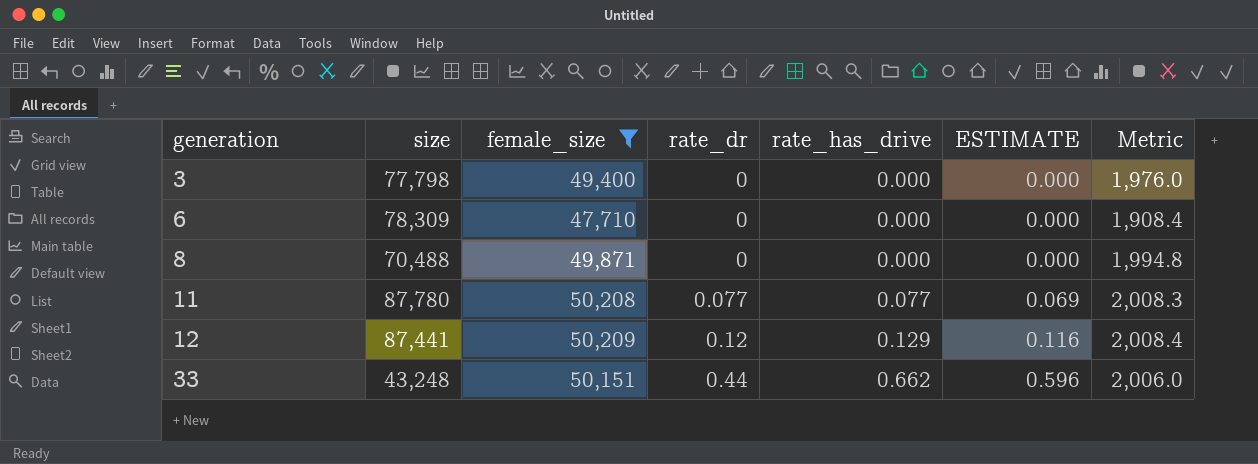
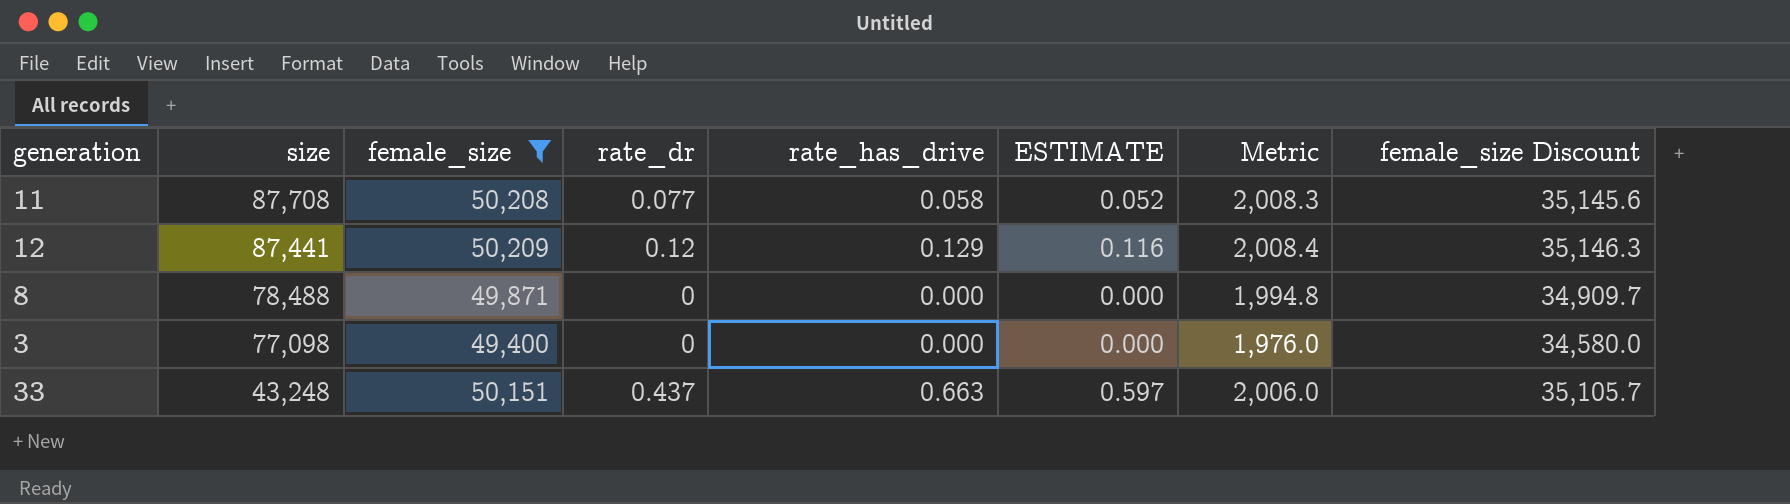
row order: generation ascending -> size descending
column female_size Discount | formula: none -> [female_size] * 0.7
row 6: 78,309 | 47,710 | 0 | 0.000 | 0.000 | 1,908.4 -> none
11 | size: 87,780 -> 87,708
11 | rate_has_drive: 0.077 -> 0.058
11 | ESTIMATE: 0.069 -> 0.052
8 | size: 70,488 -> 78,488
3 | size: 77,798 -> 77,098
33 | rate_dr: 0.44 -> 0.437
33 | rate_has_drive: 0.662 -> 0.663
33 | ESTIMATE: 0.596 -> 0.597

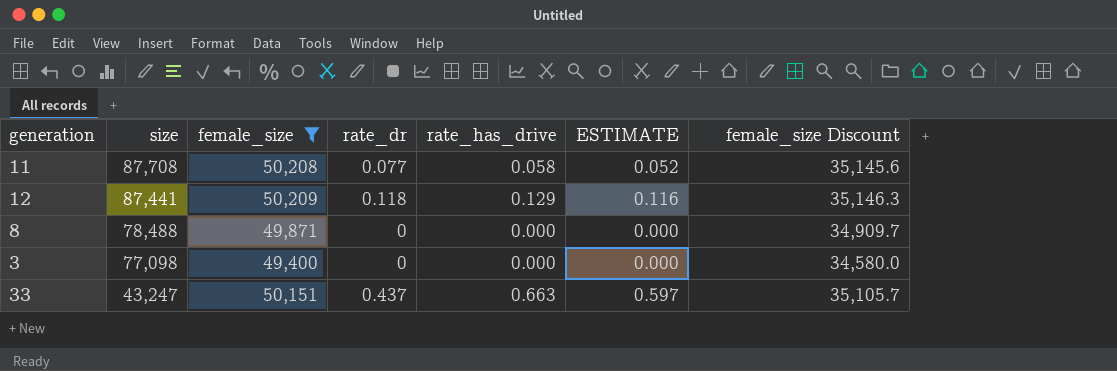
column Metric | formula: [female_size] * 0.04 -> none
12 | rate_dr: 0.12 -> 0.118
33 | size: 43,248 -> 43,247

